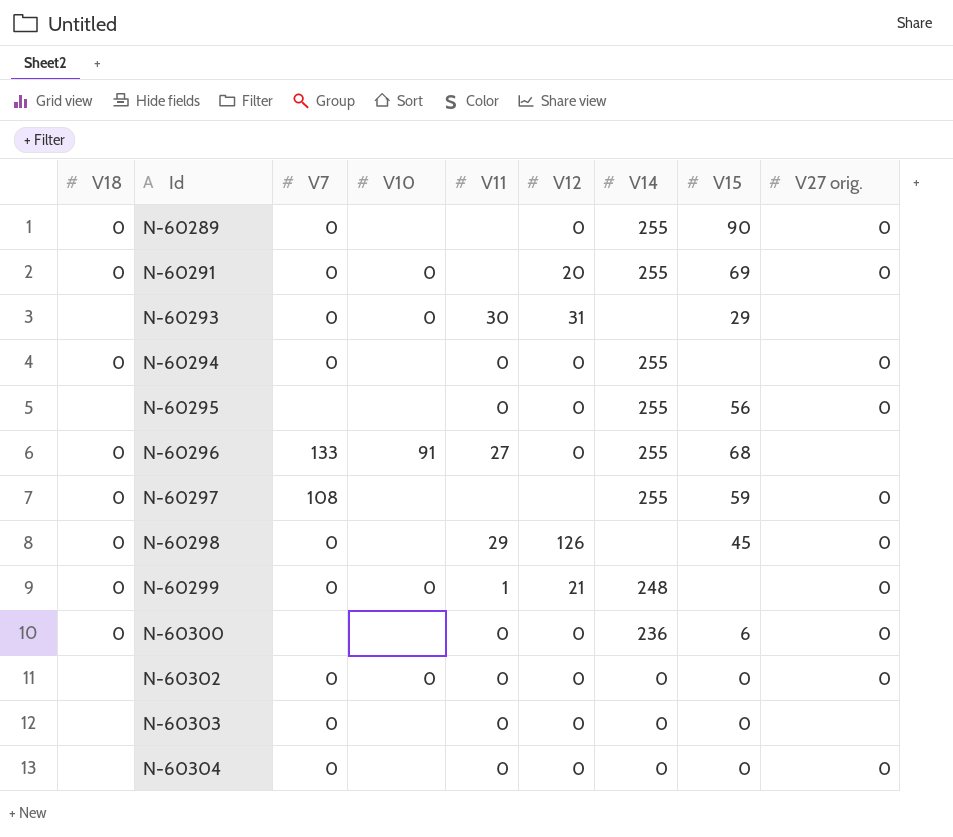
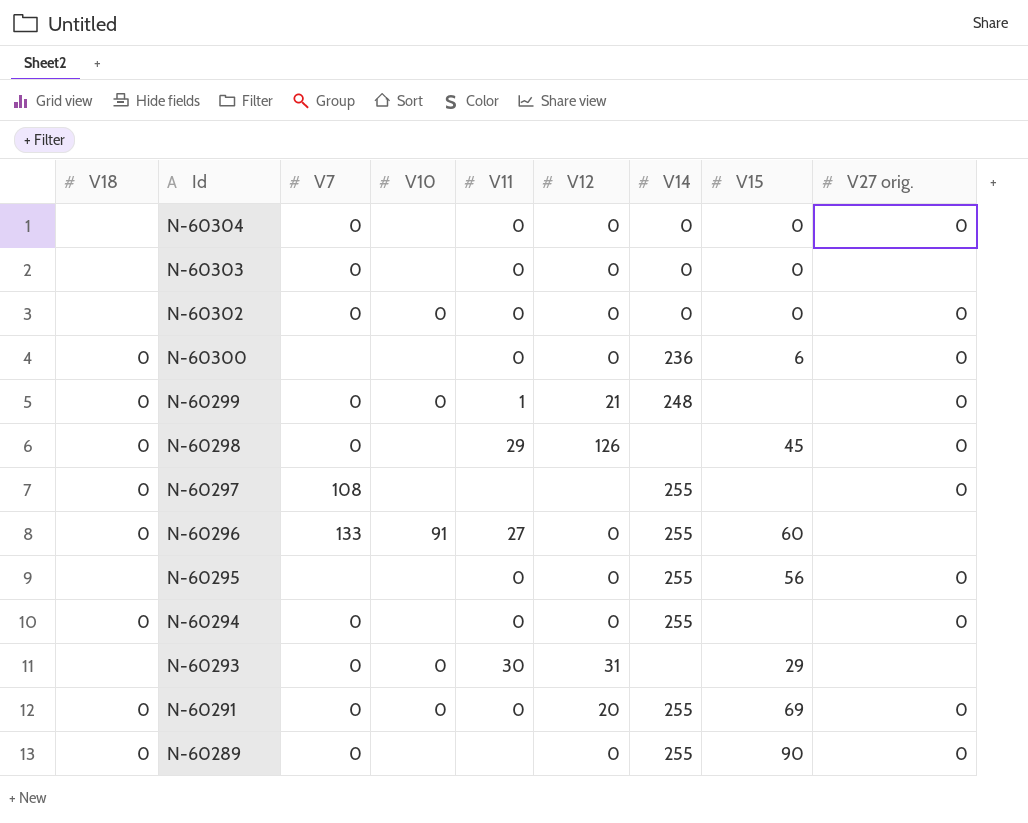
row order: Id ascending -> Id descending
N-60297 | V15: 59 -> none
N-60296 | V15: 68 -> 60
N-60291 | V11: none -> 0

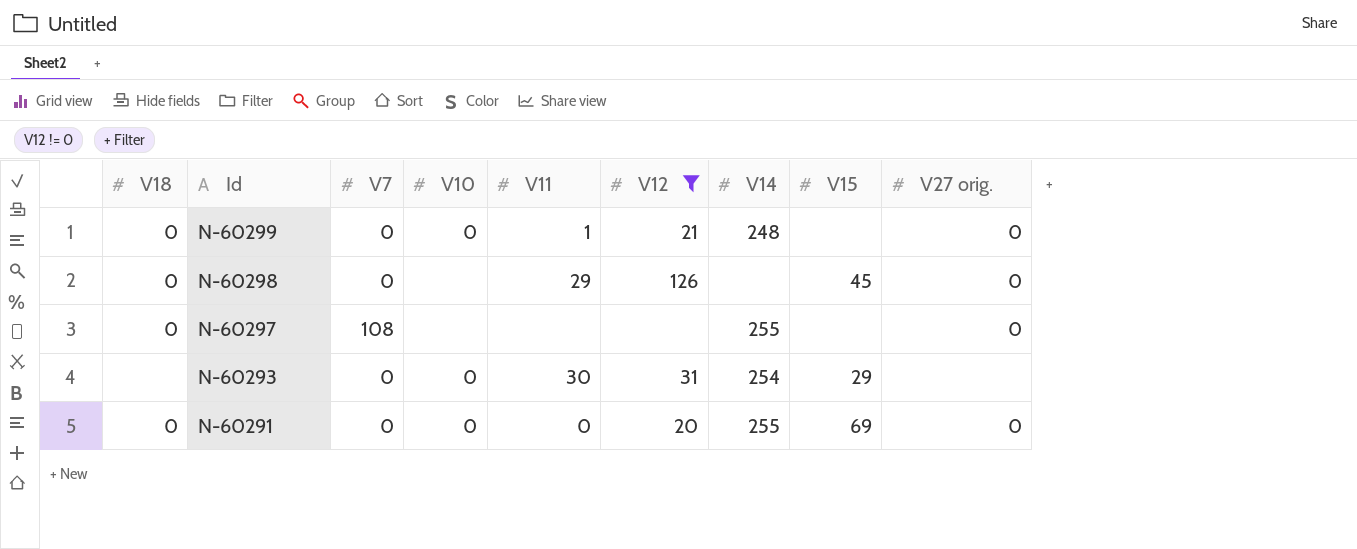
filter: none -> V12 != 0
N-60293 | V14: none -> 254

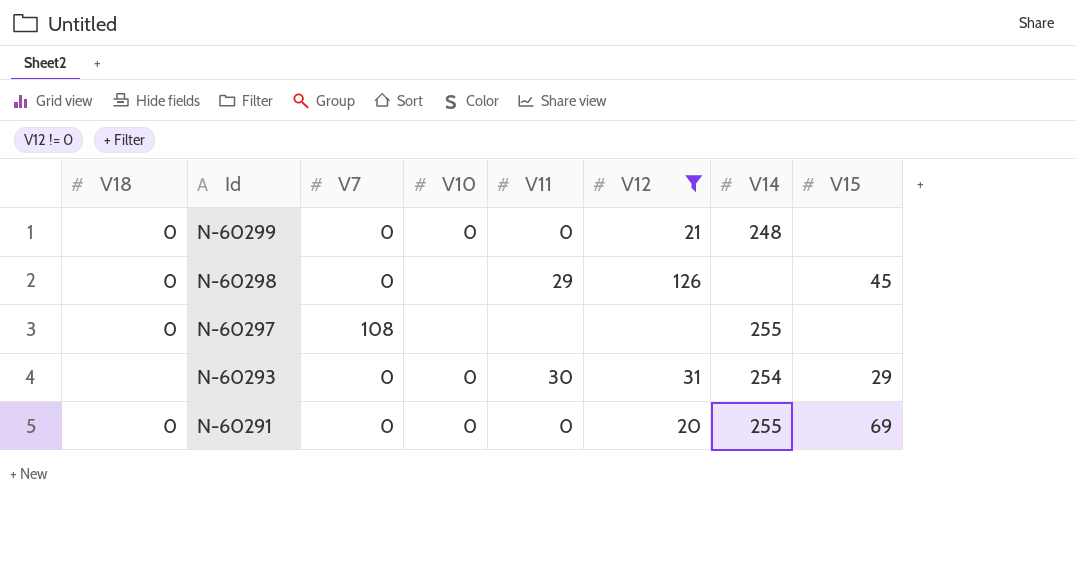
column V27 orig. | position: 9 -> none
N-60299 | V11: 1 -> 0

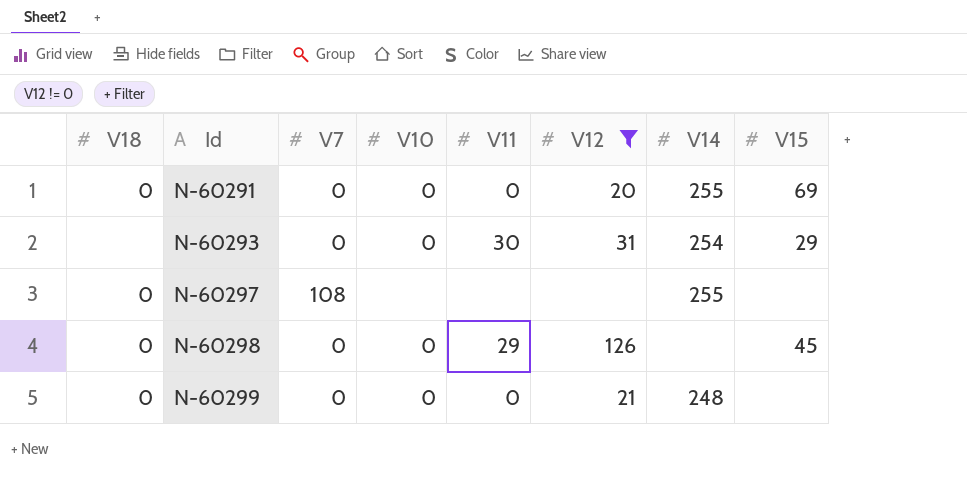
row order: Id descending -> Id ascending
N-60298 | V10: none -> 0

